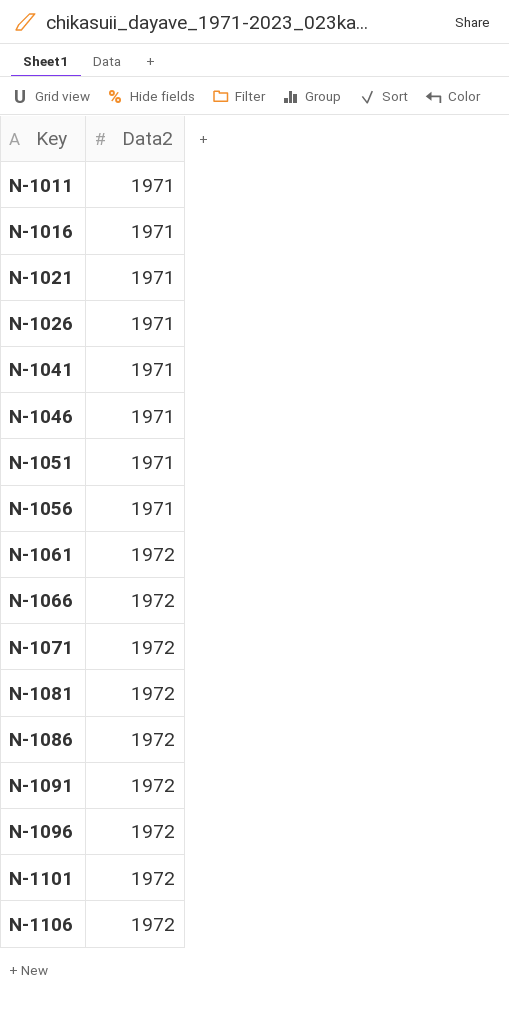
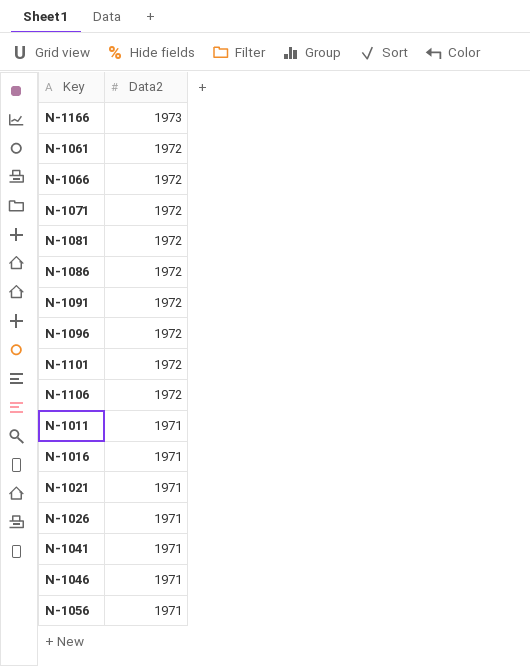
row order: Key ascending -> Data2 descending
row N-1051: 1971 -> none
row N-1166: none -> 1973

